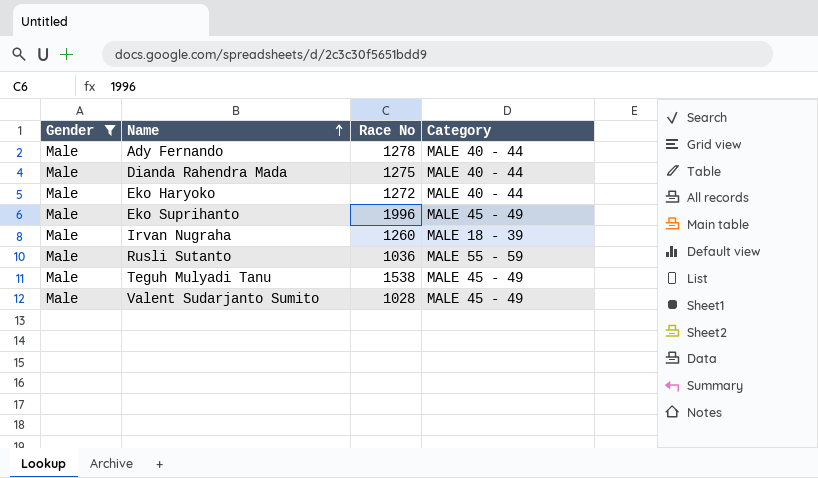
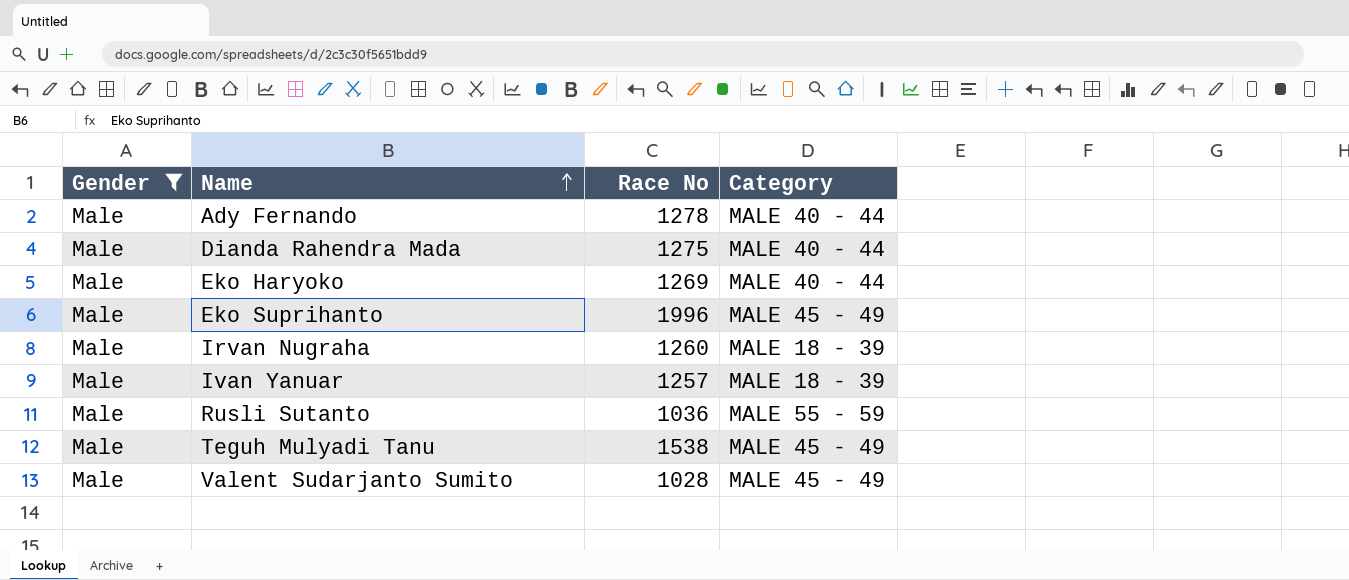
Eko Haryoko | Race No: 1272 -> 1269
row Ivan Yanuar: none -> Male | 1257 | MALE 18 - 39

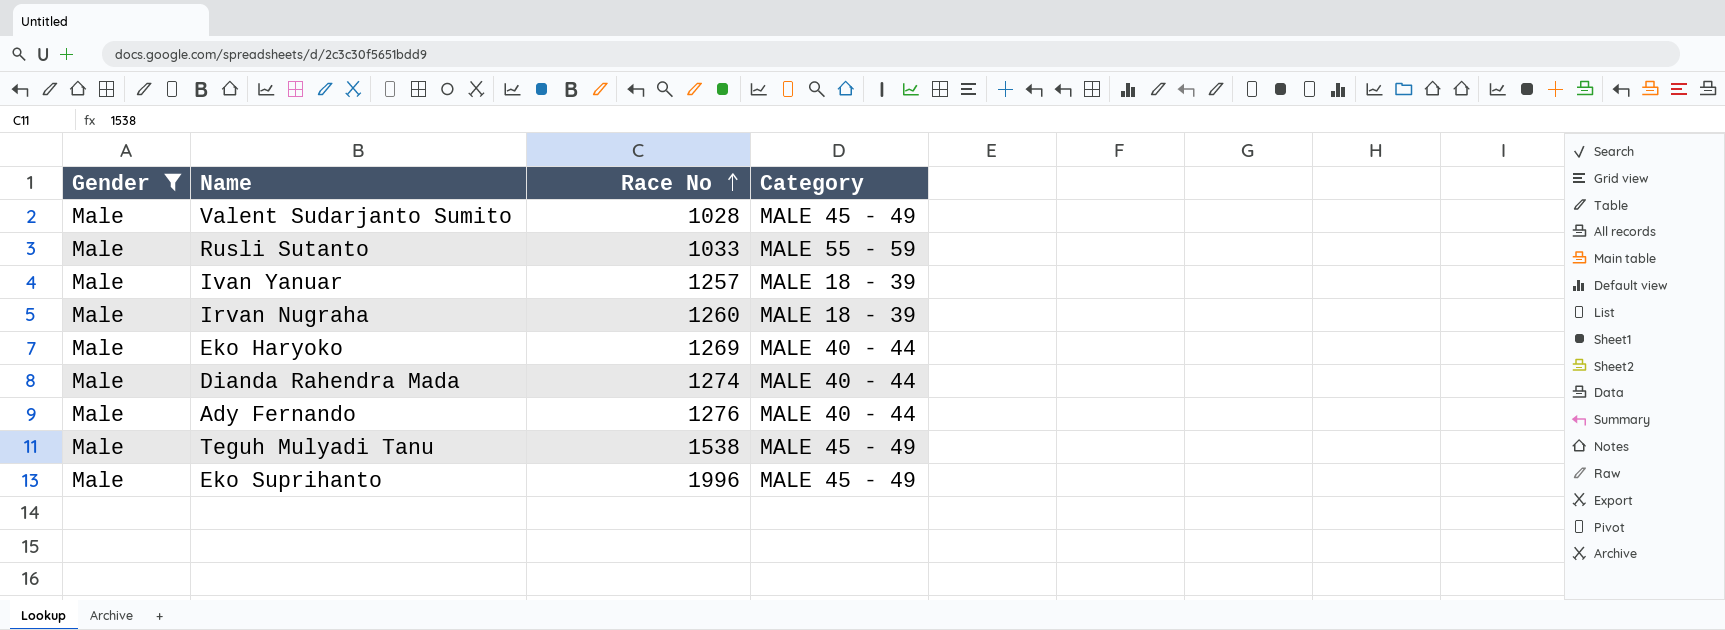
row order: Name ascending -> Race No ascending
Rusli Sutanto | Race No: 1036 -> 1033
Dianda Rahendra Mada | Race No: 1275 -> 1274
Ady Fernando | Race No: 1278 -> 1276

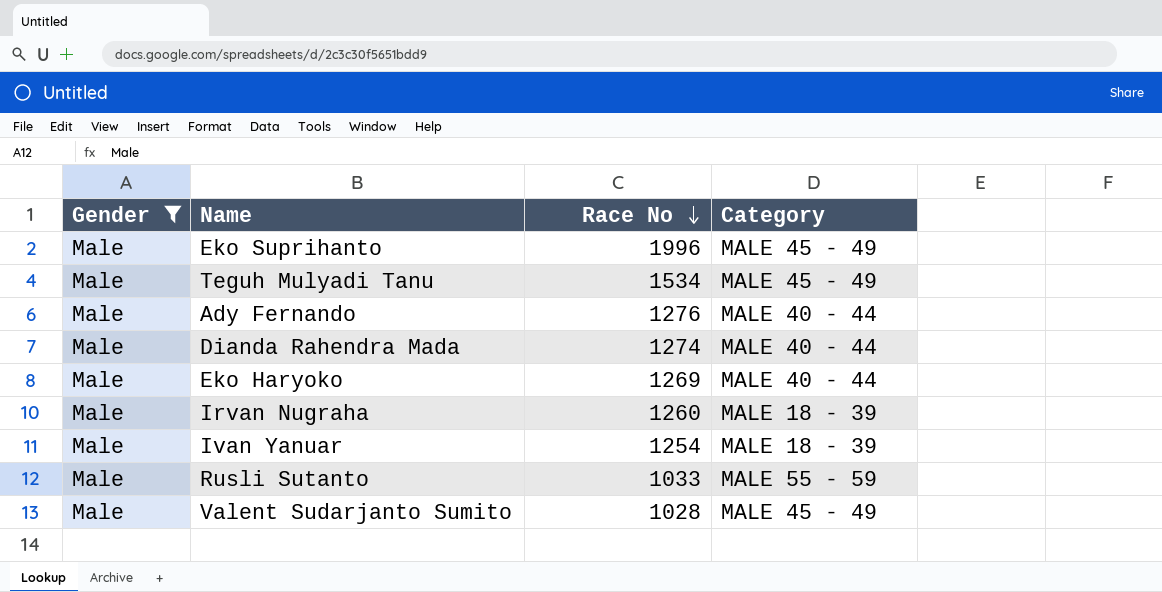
row order: Race No ascending -> Race No descending
Teguh Mulyadi Tanu | Race No: 1538 -> 1534
Ivan Yanuar | Race No: 1257 -> 1254

